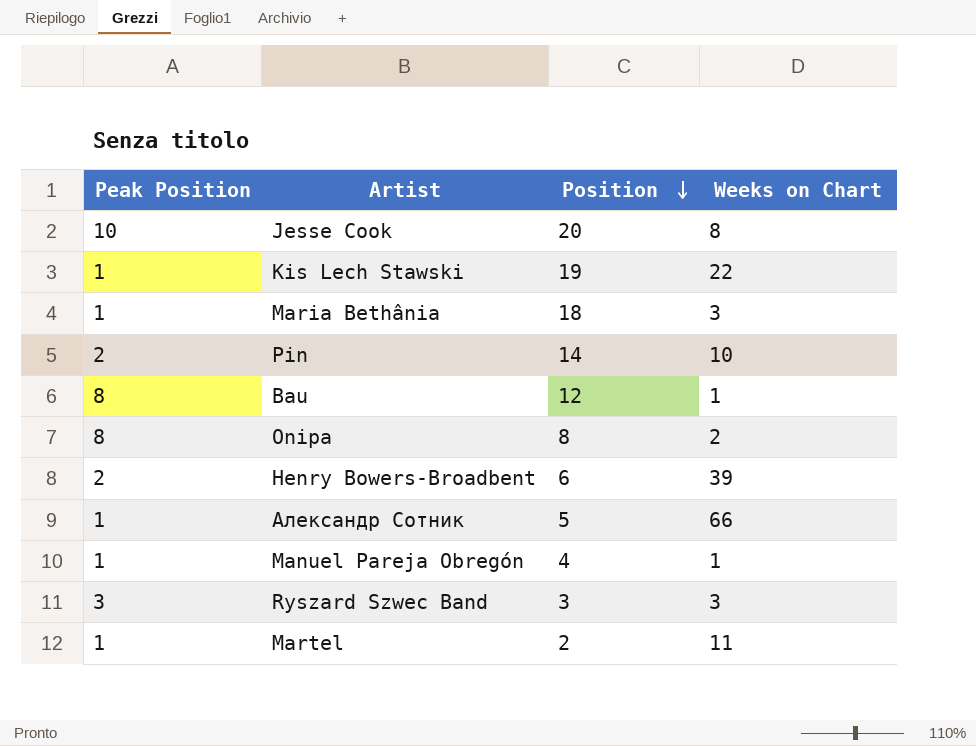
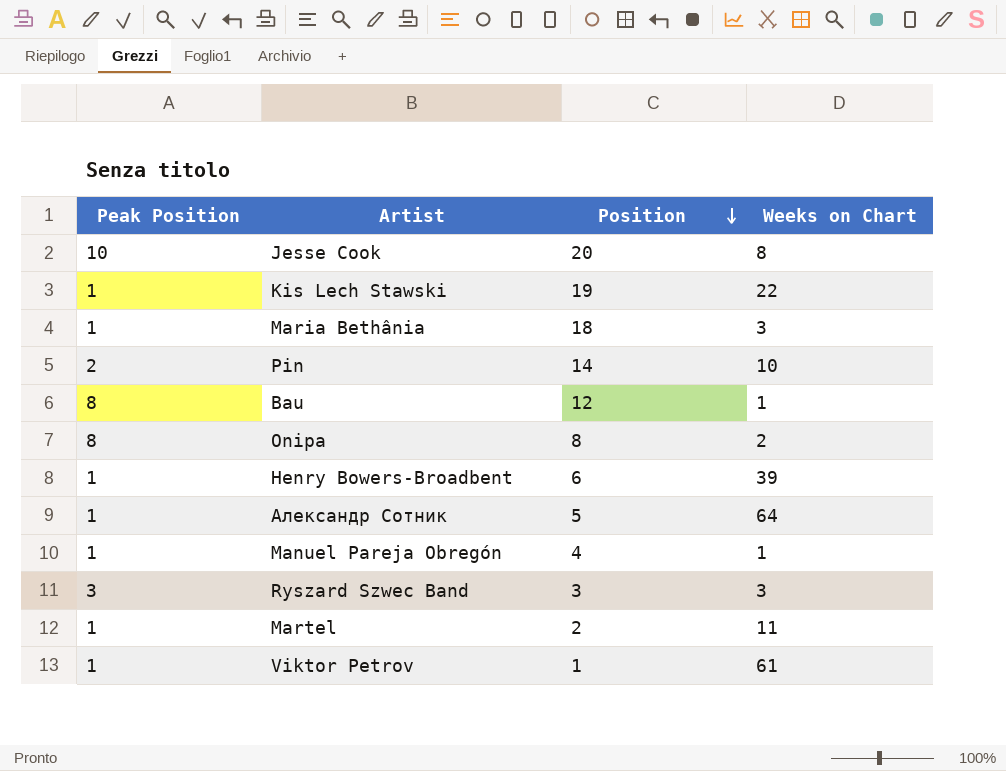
Henry Bowers-Broadbent | Peak Position: 2 -> 1
Александр Сотник | Weeks on Chart: 66 -> 64
row Viktor Petrov: none -> 1 | 1 | 61

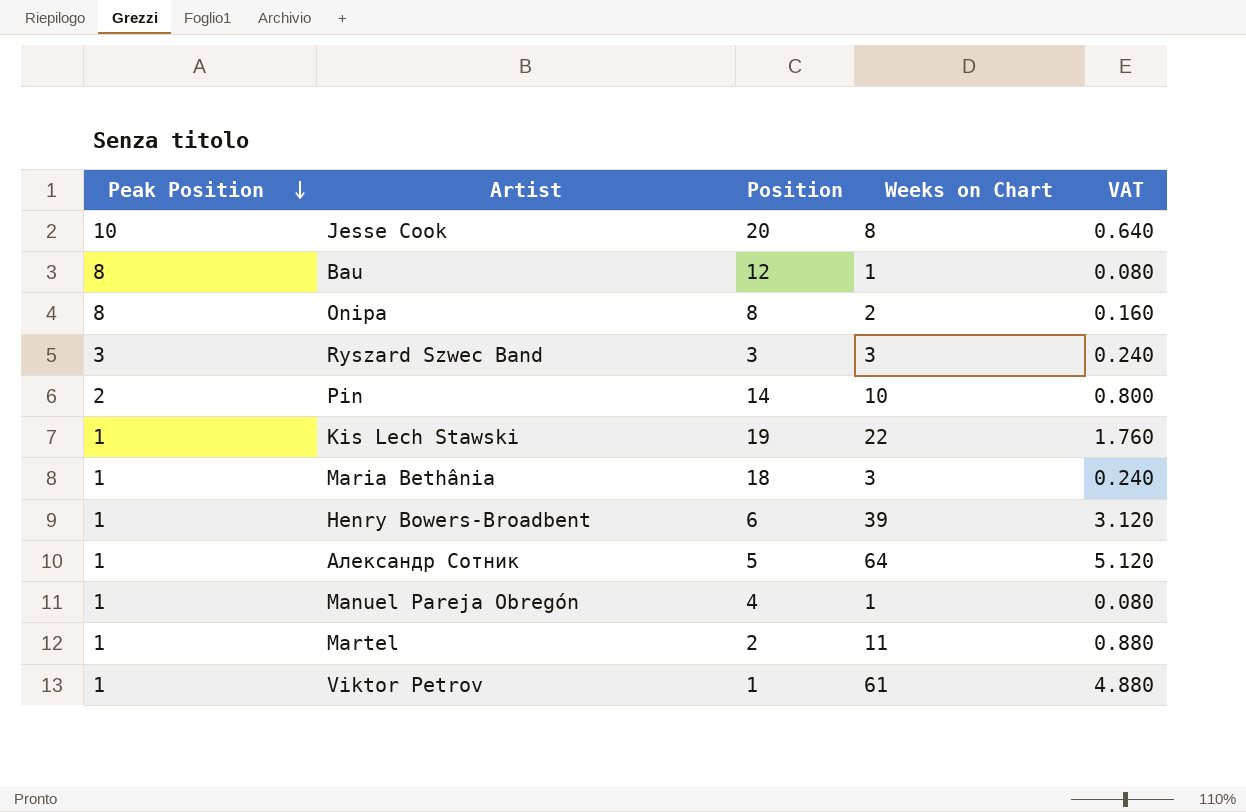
row order: Position descending -> Peak Position descending
column VAT | formula: none -> [Weeks on Chart] * 0.08

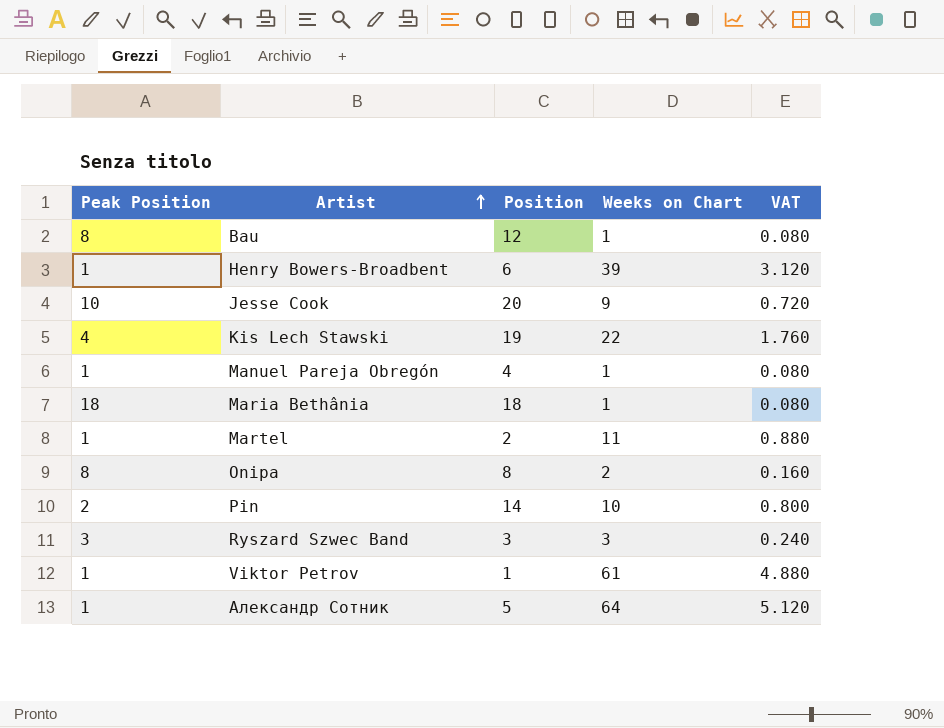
row order: Peak Position descending -> Artist ascending
Jesse Cook | Weeks on Chart: 8 -> 9
Jesse Cook | VAT: 0.640 -> 0.720
Kis Lech Stawski | Peak Position: 1 -> 4
Maria Bethânia | Peak Position: 1 -> 18
Maria Bethânia | Weeks on Chart: 3 -> 1
Maria Bethânia | VAT: 0.240 -> 0.080

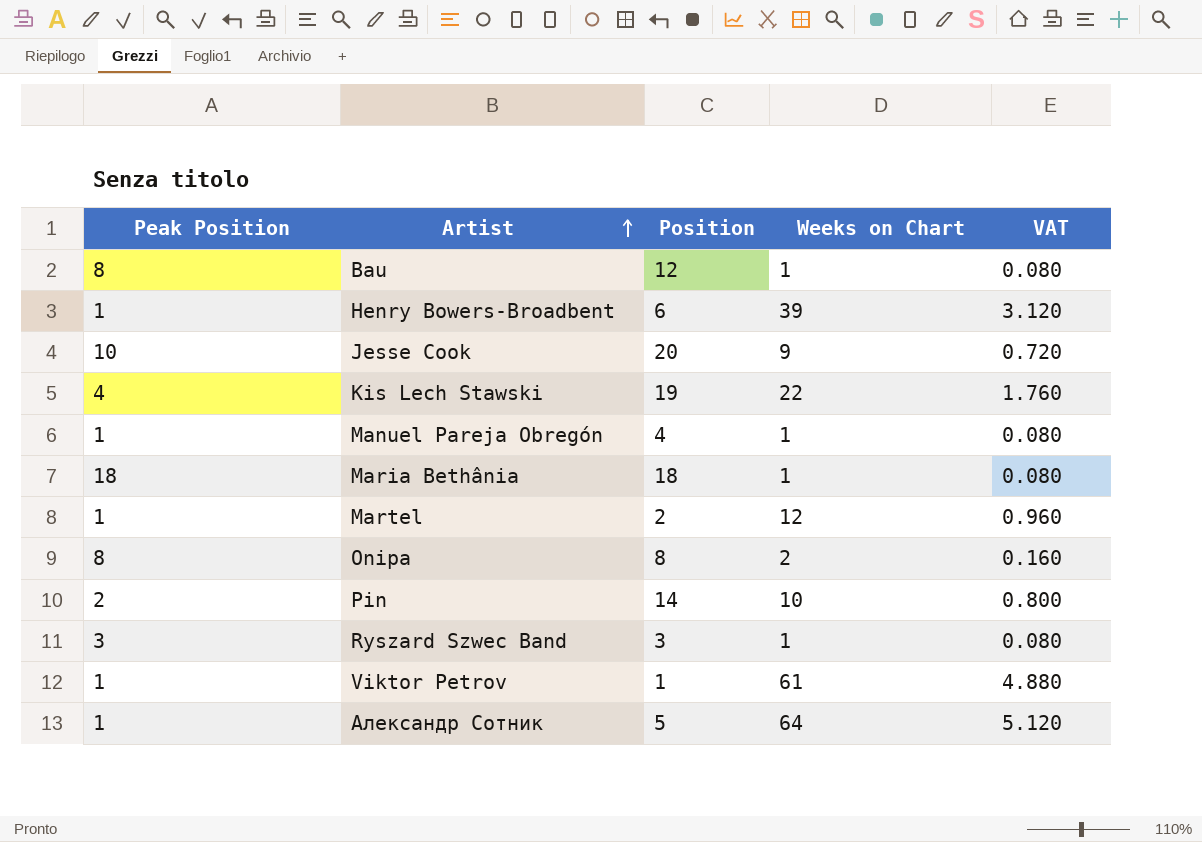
Martel | Weeks on Chart: 11 -> 12
Martel | VAT: 0.880 -> 0.960
Ryszard Szwec Band | Weeks on Chart: 3 -> 1
Ryszard Szwec Band | VAT: 0.240 -> 0.080

